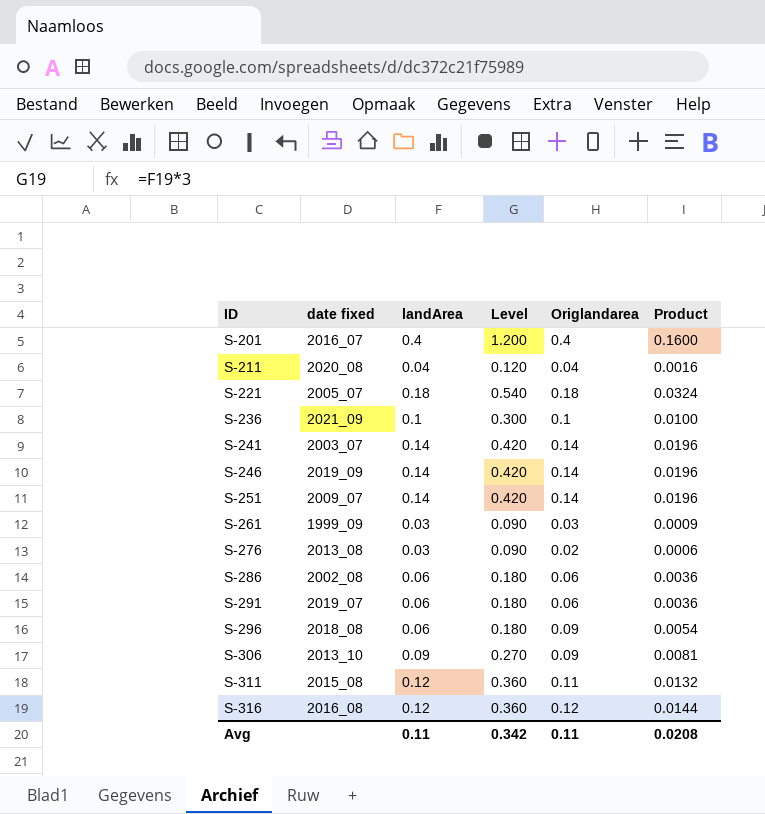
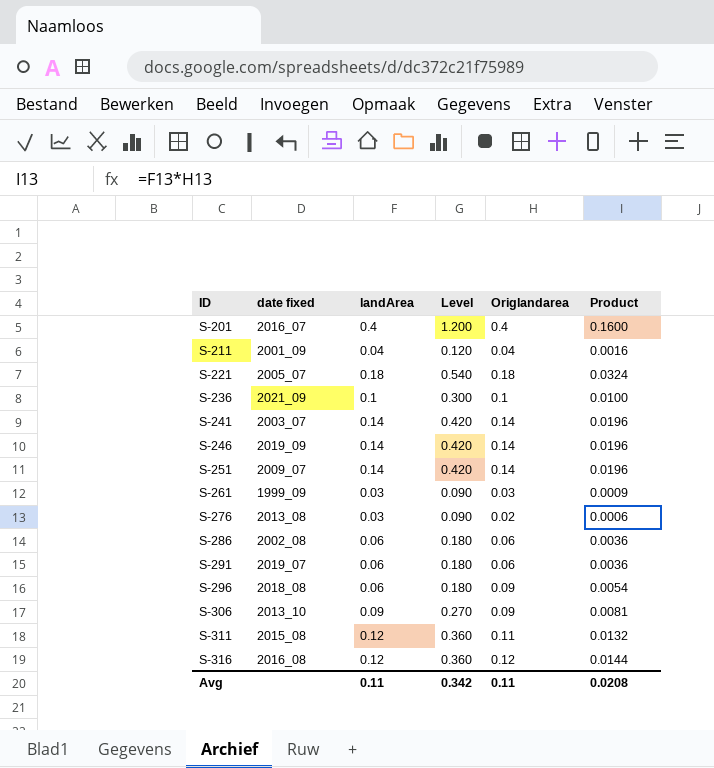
S-211 | date fixed: 2020_08 -> 2001_09

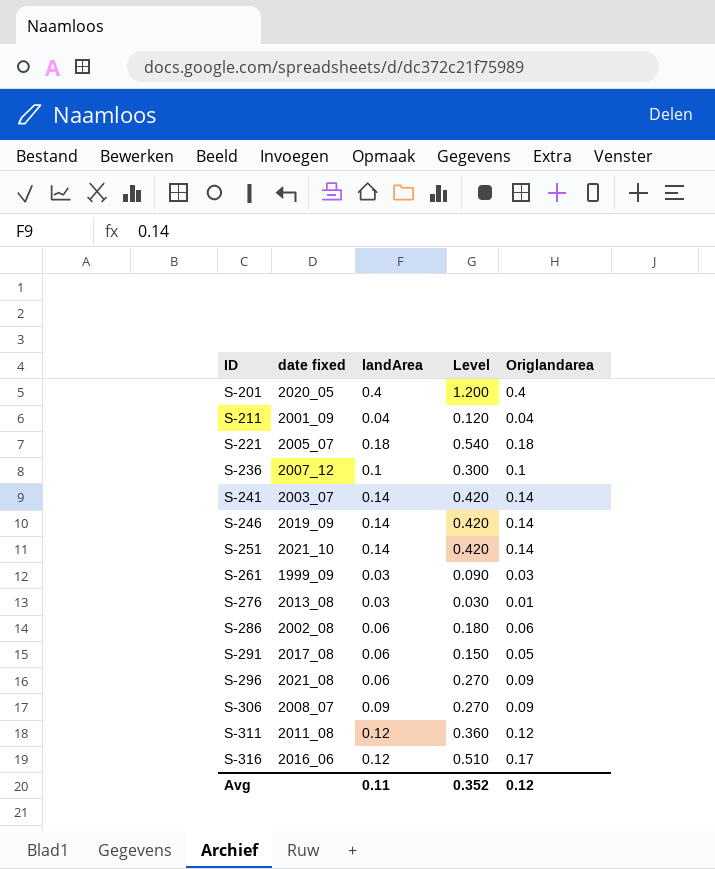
column Product | formula: [landArea] * [Origlandarea] -> none
column Level | formula: [landArea] * 3 -> [Origlandarea] * 3
S-201 | date fixed: 2016_07 -> 2020_05
S-236 | date fixed: 2021_09 -> 2007_12
S-251 | date fixed: 2009_07 -> 2021_10
S-276 | Origlandarea: 0.02 -> 0.01
S-291 | date fixed: 2019_07 -> 2017_08
S-291 | Origlandarea: 0.06 -> 0.05
S-296 | date fixed: 2018_08 -> 2021_08
S-306 | date fixed: 2013_10 -> 2008_07
S-311 | date fixed: 2015_08 -> 2011_08
S-311 | Origlandarea: 0.11 -> 0.12
S-316 | date fixed: 2016_08 -> 2016_06
S-316 | Origlandarea: 0.12 -> 0.17
Avg | Level: 0.342 -> 0.352
Avg | Origlandarea: 0.11 -> 0.12

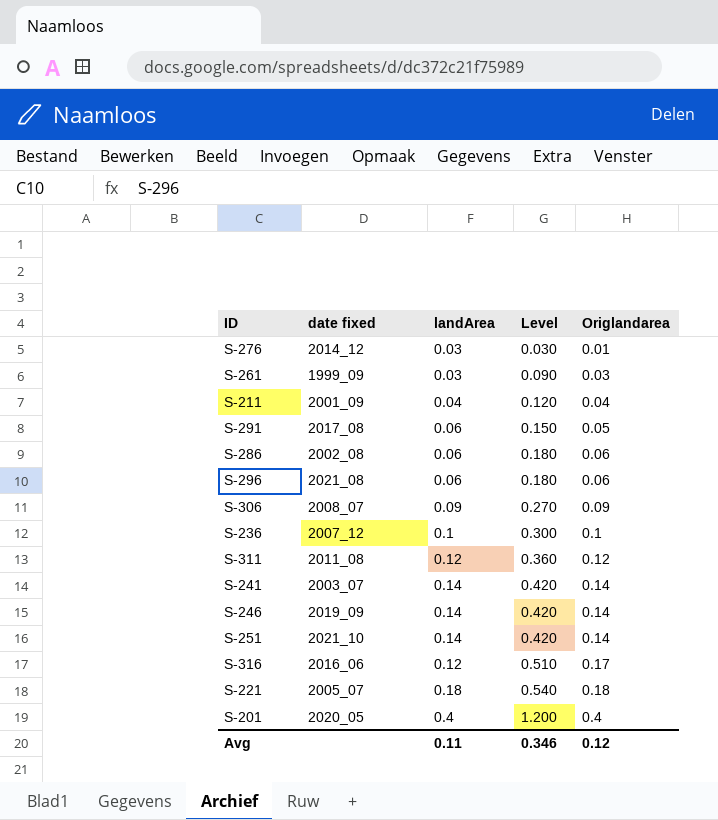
row order: ID ascending -> Level ascending
S-276 | date fixed: 2013_08 -> 2014_12
S-296 | Level: 0.270 -> 0.180
S-296 | Origlandarea: 0.09 -> 0.06
Avg | Level: 0.352 -> 0.346

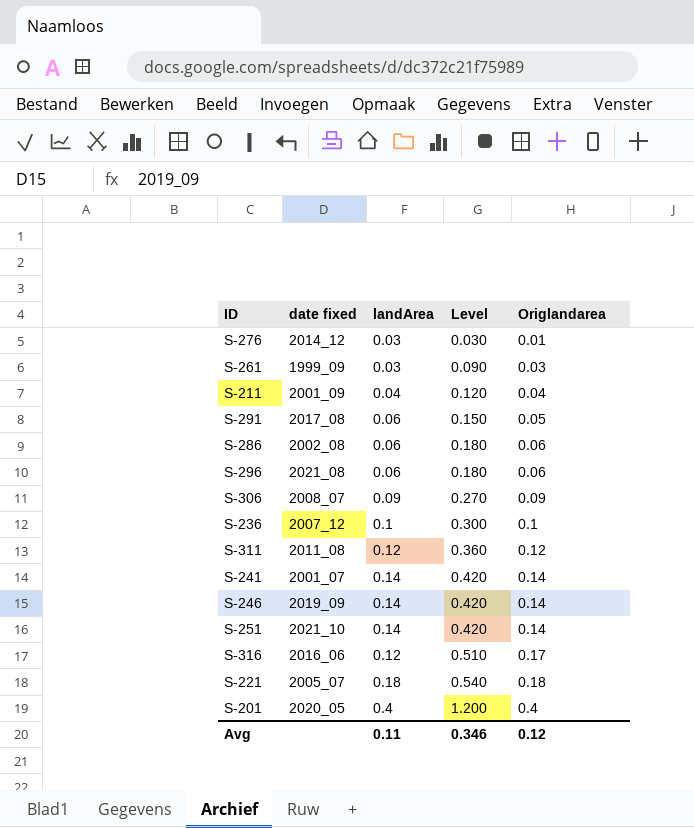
S-241 | date fixed: 2003_07 -> 2001_07

